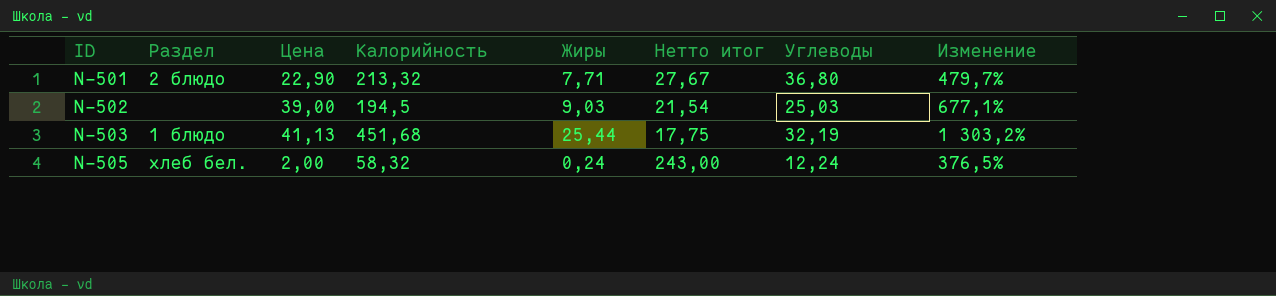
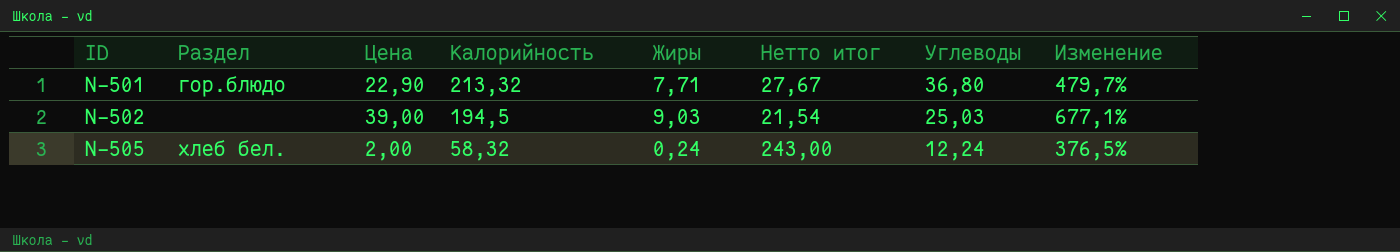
row N-503: 1 блюдо | 41,13 | 451,68 | 25,44 | 17,75 | 32,19 | 1 303,2% -> none
N-501 | Раздел: 2 блюдо -> гор.блюдо

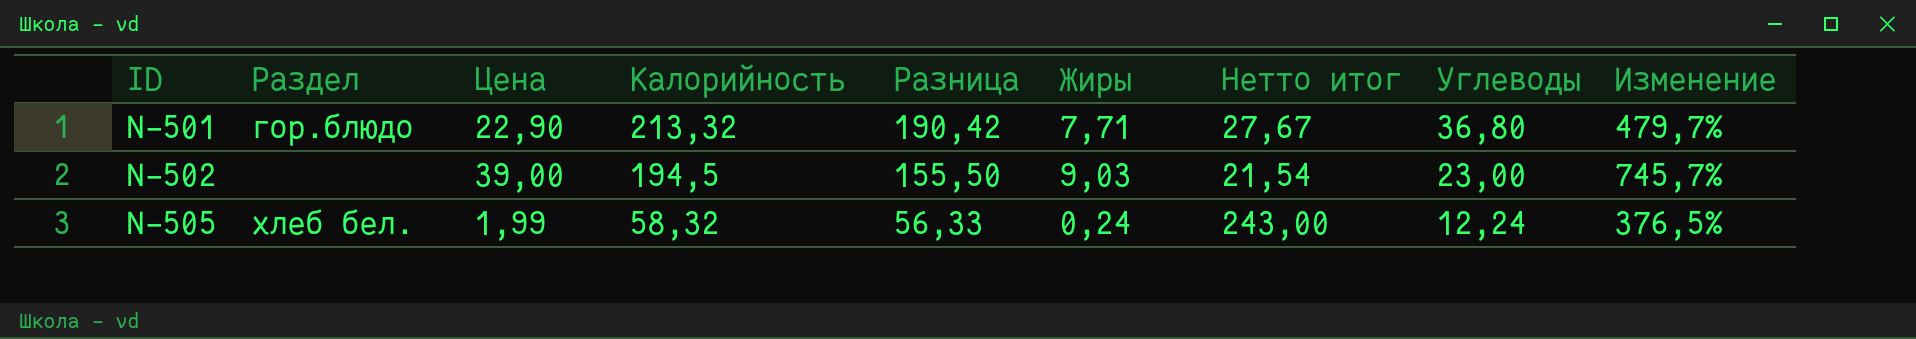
column Разница | formula: none -> [Калорийность] - [Цена]
N-502 | Углеводы: 25,03 -> 23,00
N-502 | Изменение: 677,1% -> 745,7%
N-505 | Цена: 2,00 -> 1,99

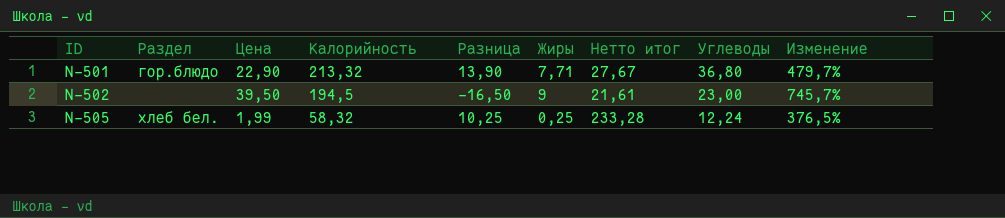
column Разница | formula: [Калорийность] - [Цена] -> [Углеводы] - [Цена]
N-502 | Цена: 39,00 -> 39,50
N-502 | Жиры: 9,03 -> 9
N-502 | Нетто итог: 21,54 -> 21,61
N-505 | Жиры: 0,24 -> 0,25
N-505 | Нетто итог: 243,00 -> 233,28

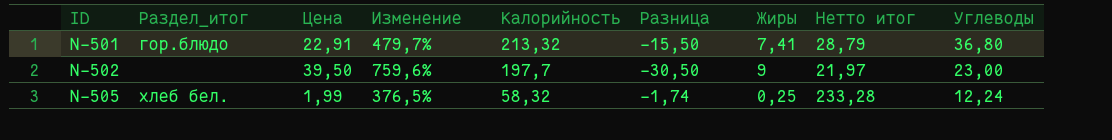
column name: Раздел -> Раздел_итог
column Изменение | position: 9 -> 4
column Разница | formula: [Углеводы] - [Цена] -> [Жиры] - [Цена]
N-501 | Цена: 22,90 -> 22,91
N-501 | Жиры: 7,71 -> 7,41
N-501 | Нетто итог: 27,67 -> 28,79
N-502 | Изменение: 745,7% -> 759,6%
N-502 | Калорийность: 194,5 -> 197,7
N-502 | Нетто итог: 21,61 -> 21,97

